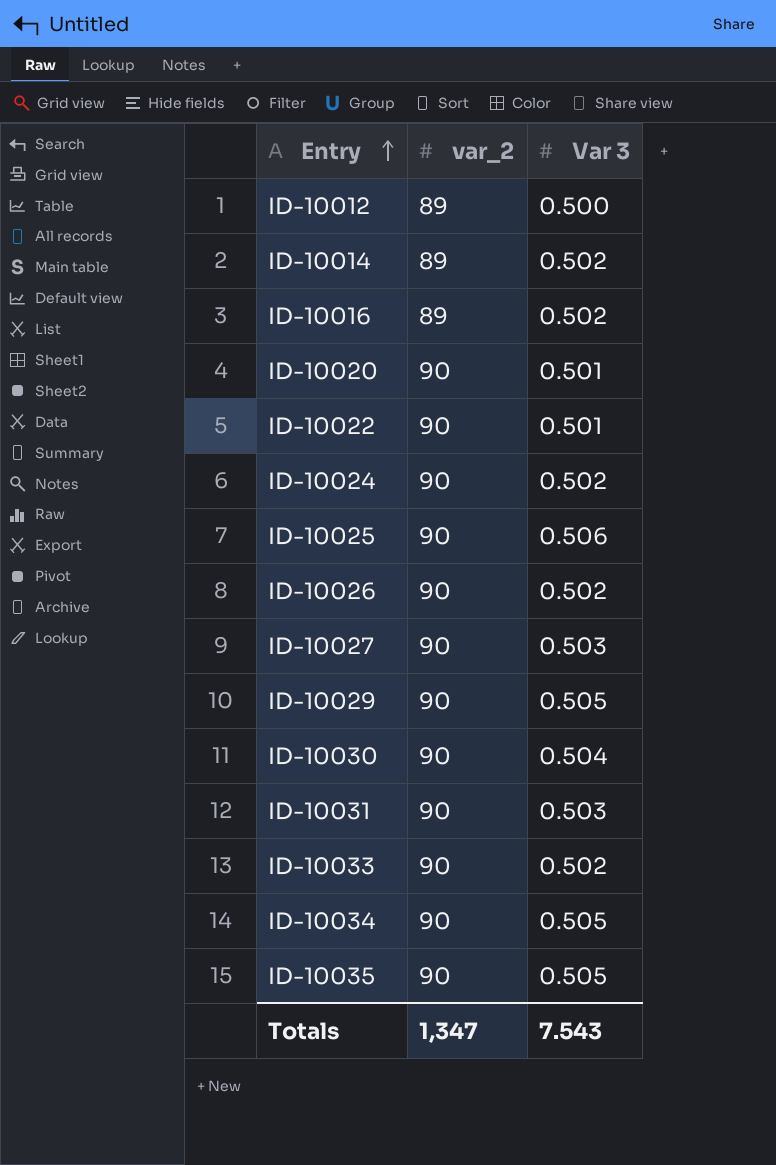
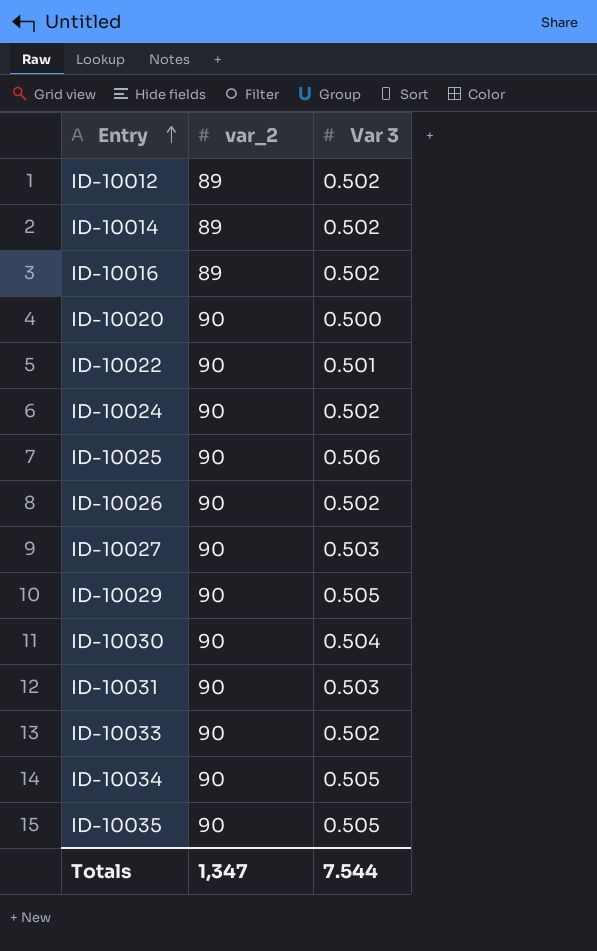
ID-10012 | Var 3: 0.500 -> 0.502
ID-10020 | Var 3: 0.501 -> 0.500
Totals | Var 3: 7.543 -> 7.544

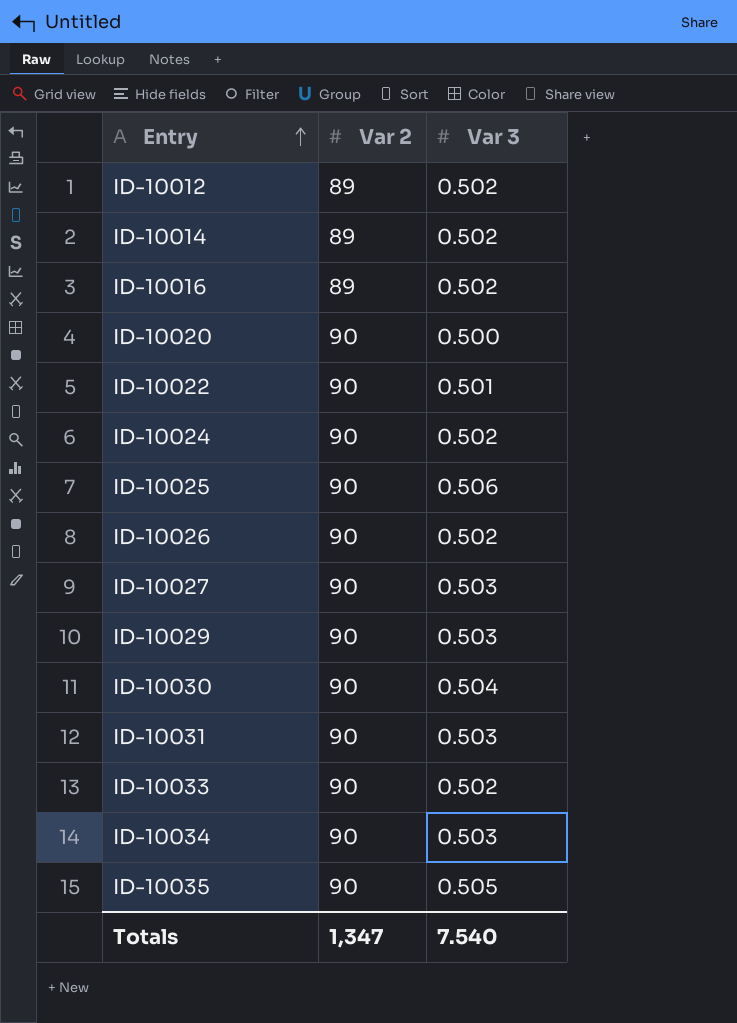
column name: var_2 -> Var 2
ID-10029 | Var 3: 0.505 -> 0.503
ID-10034 | Var 3: 0.505 -> 0.503
Totals | Var 3: 7.544 -> 7.540

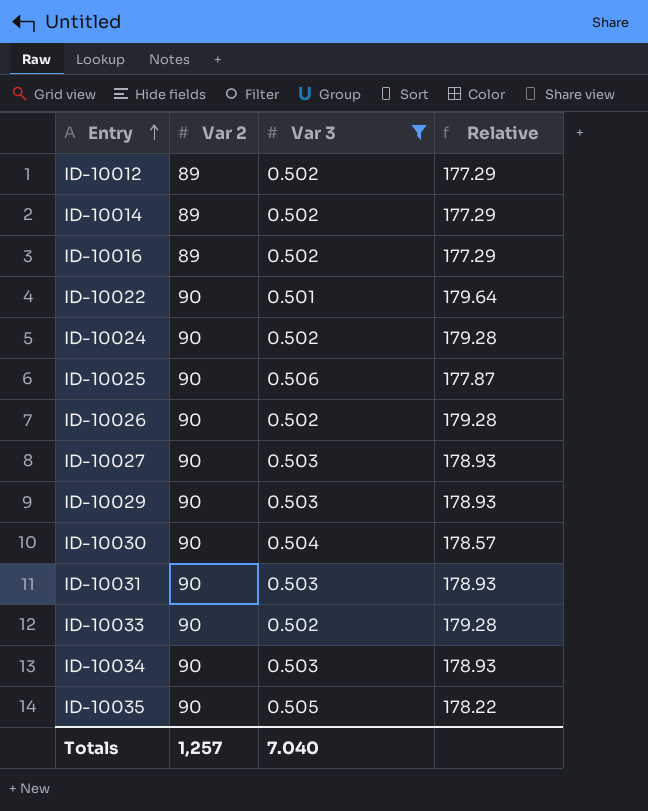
filter: none -> Var 3 != 0.500
column Relative | formula: none -> [Var 2] / [Var 3]
Totals | Var 2: 1,347 -> 1,257
Totals | Var 3: 7.540 -> 7.040

